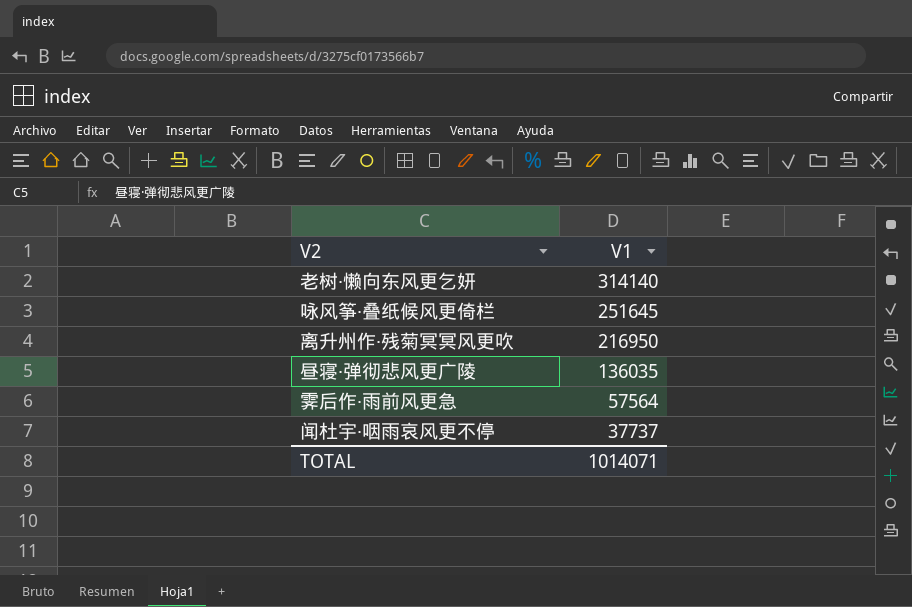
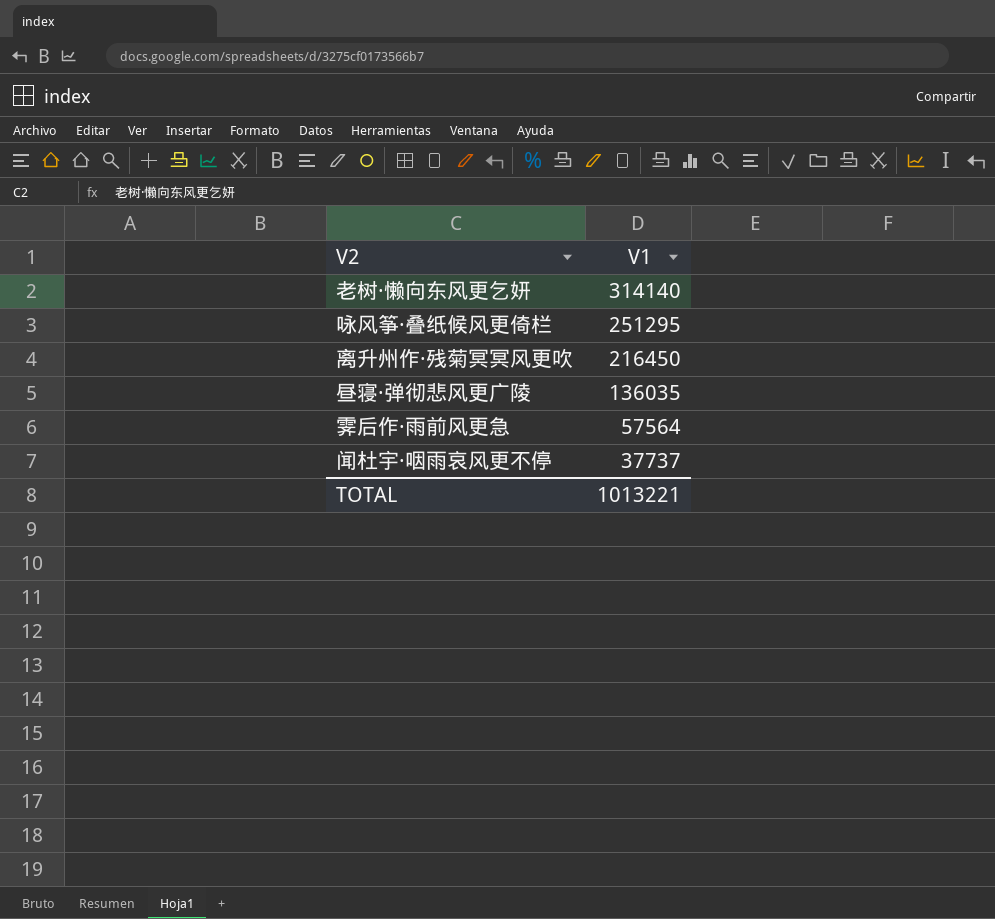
咏风筝·叠纸候风更倚栏 | V1: 251645 -> 251295
离升州作·残菊冥冥风更吹 | V1: 216950 -> 216450
TOTAL | V1: 1014071 -> 1013221

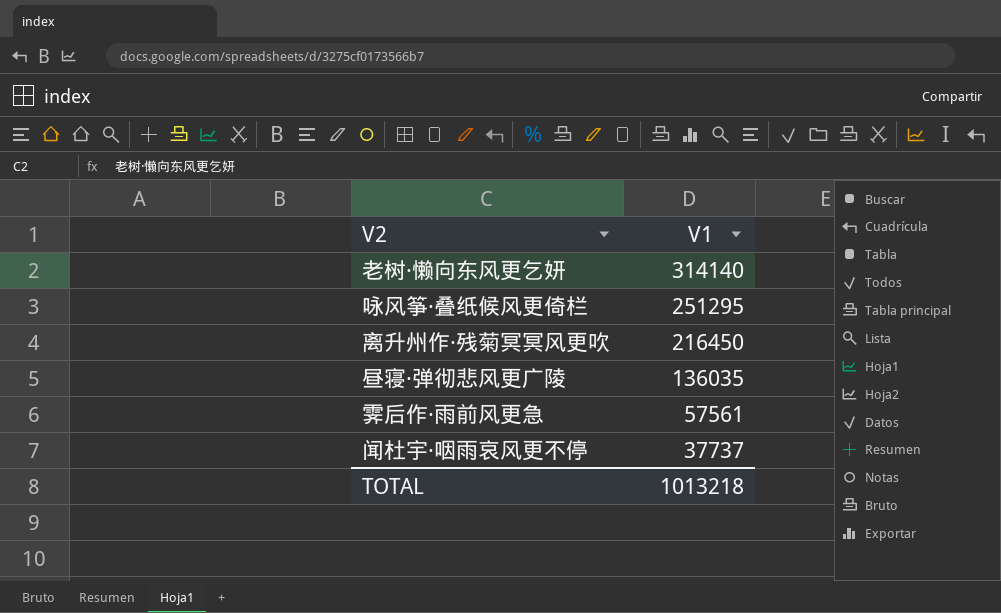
霁后作·雨前风更急 | V1: 57564 -> 57561
TOTAL | V1: 1013221 -> 1013218

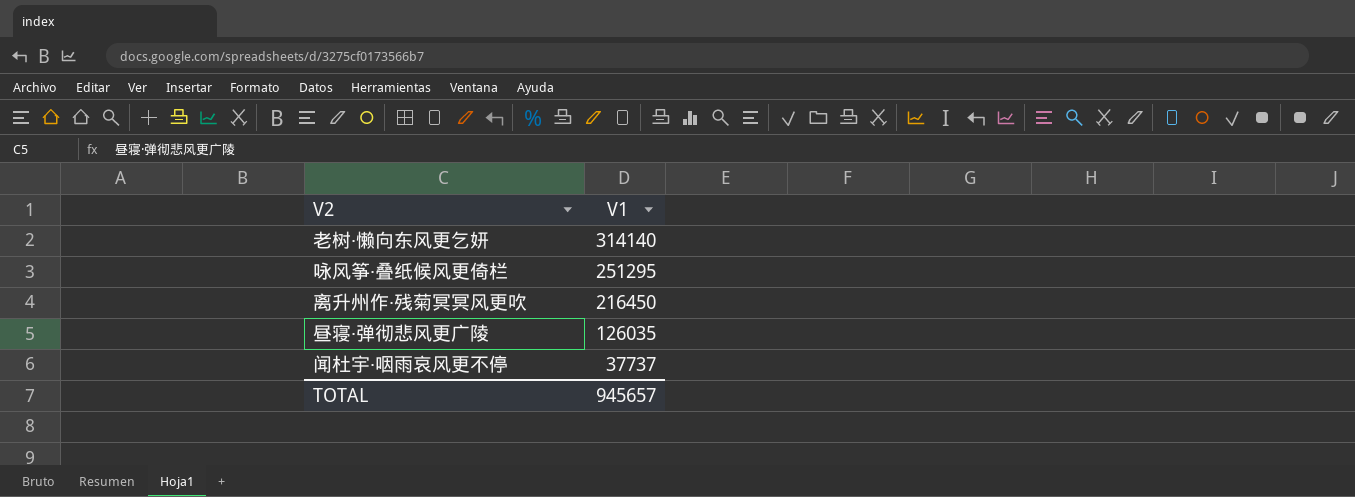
row 霁后作·雨前风更急: 57561 -> none
昼寝·弹彻悲风更广陵 | V1: 136035 -> 126035
TOTAL | V1: 1013218 -> 945657

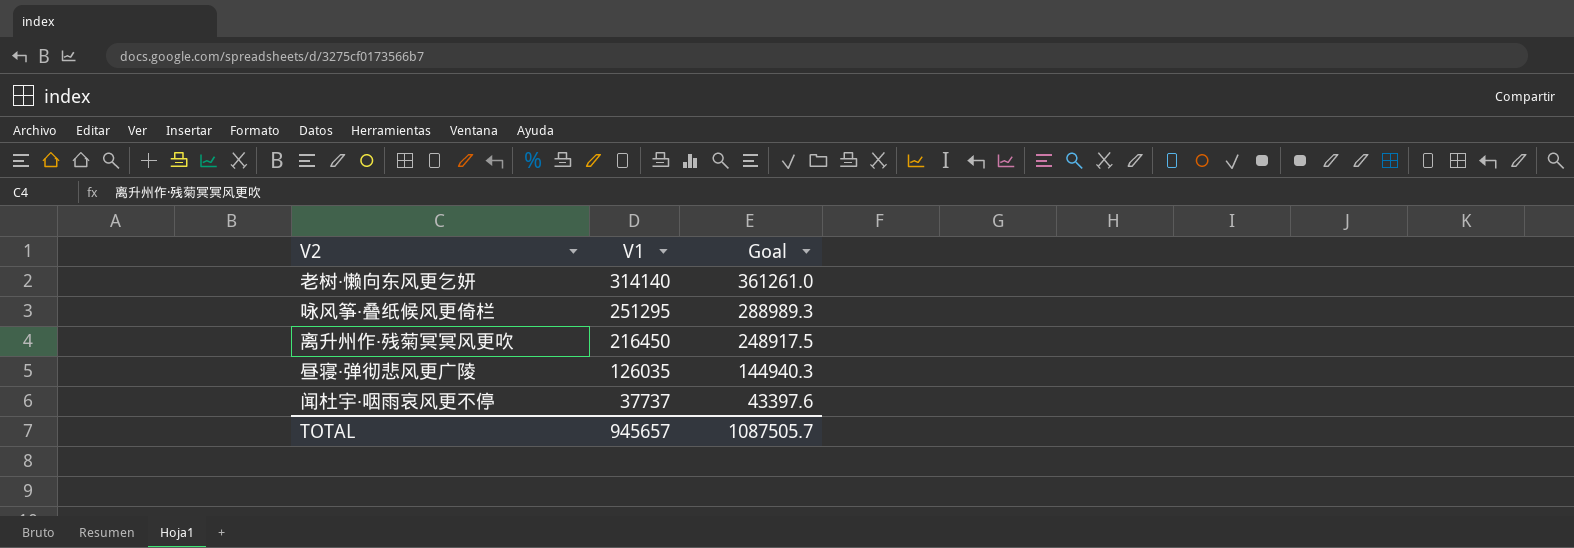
column Goal | formula: none -> [V1] * 1.15

